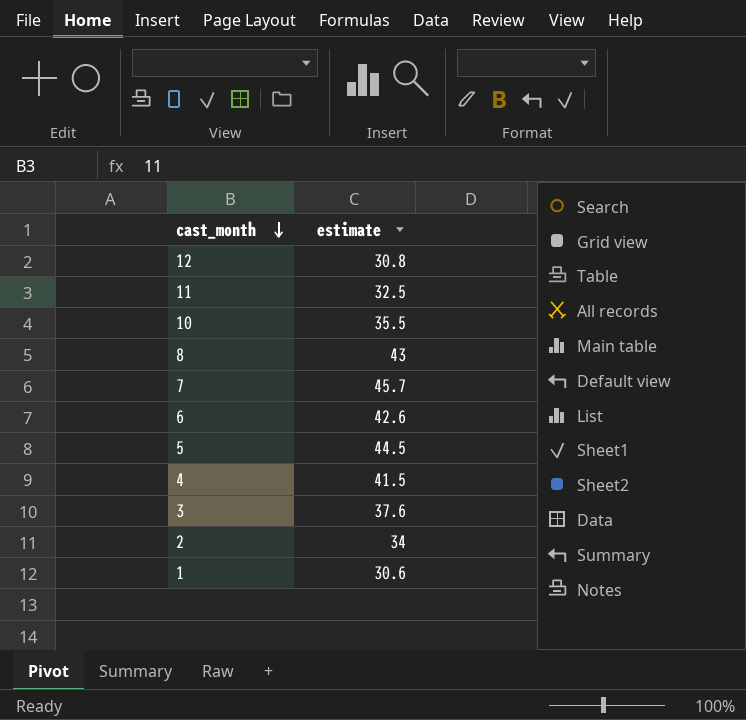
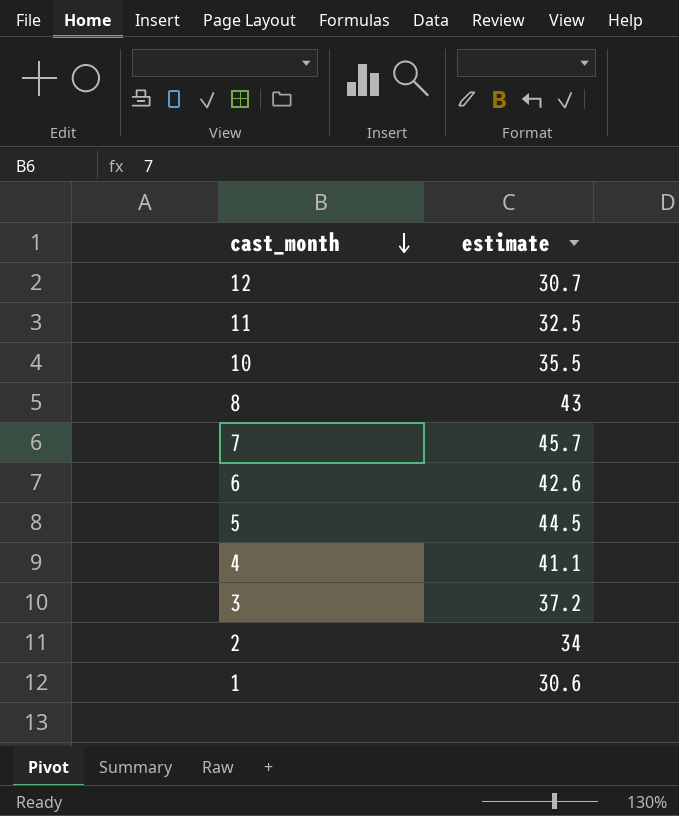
12 | estimate: 30.8 -> 30.7
4 | estimate: 41.5 -> 41.1
3 | estimate: 37.6 -> 37.2

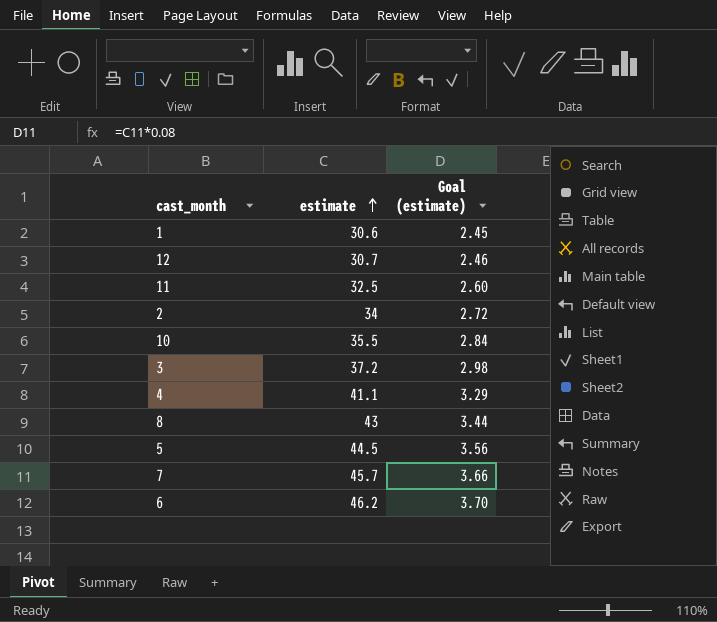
row order: cast_month descending -> estimate ascending
column Goal (estimate) | formula: none -> [estimate] * 0.08
6 | estimate: 42.6 -> 46.2

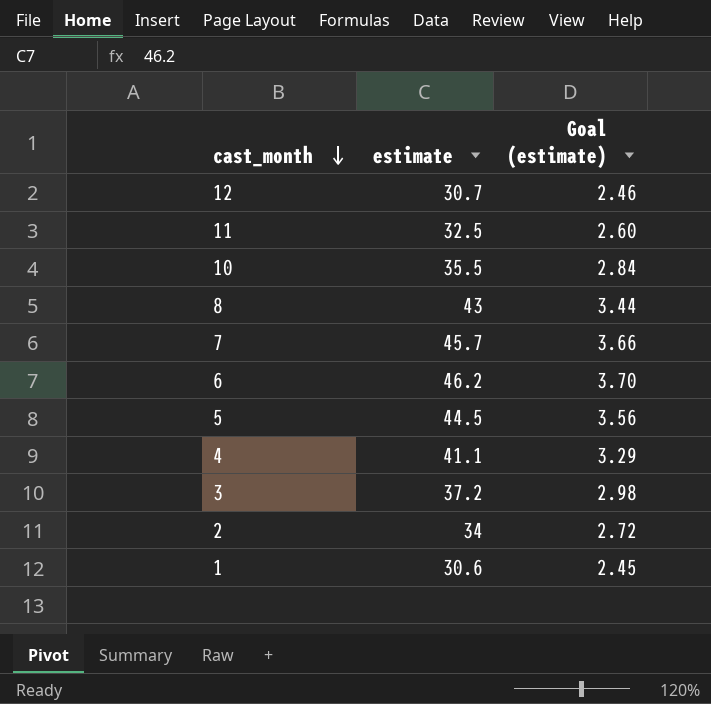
row order: estimate ascending -> cast_month descending

